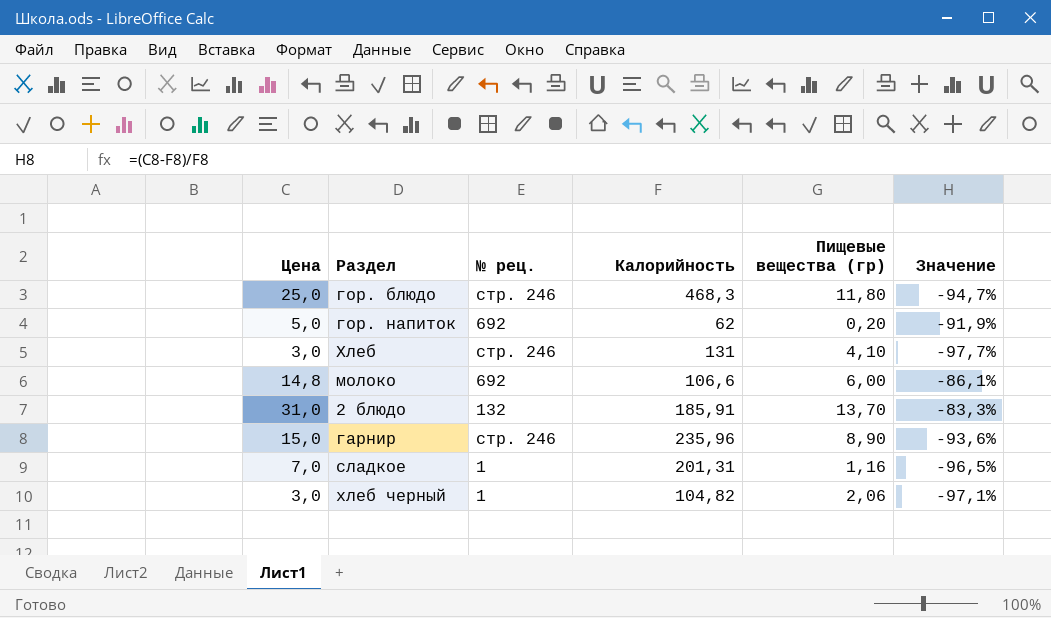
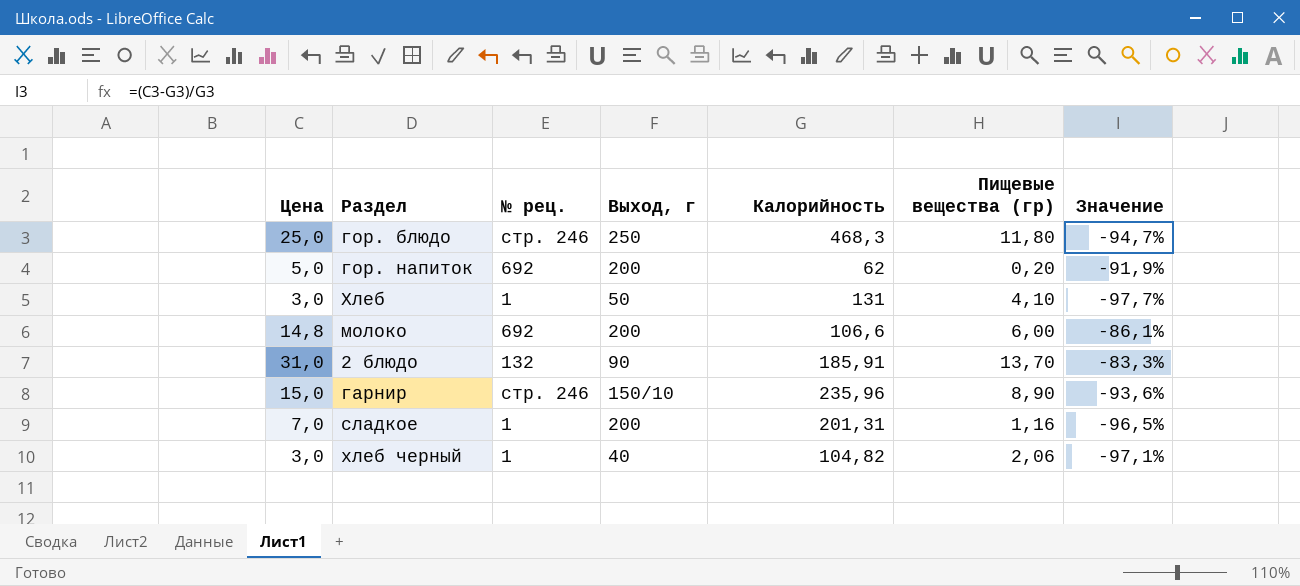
column Выход, г | position: none -> 4
Хлеб | № рец.: стр. 246 -> 1

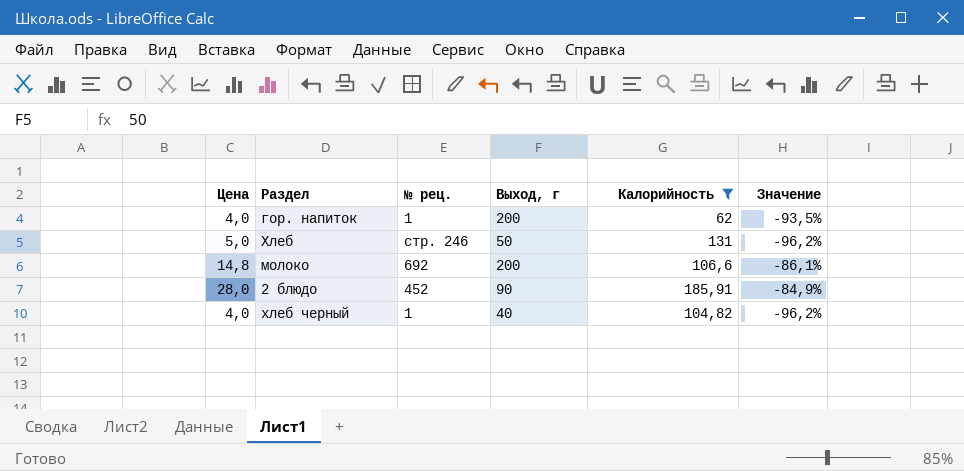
filter: none -> Калорийность <= 185,91
column Пищевые вещества (гр) | position: 6 -> none
гор. напиток | Цена: 5,0 -> 4,0
гор. напиток | № рец.: 692 -> 1
гор. напиток | Значение: -91,9% -> -93,5%
Хлеб | Цена: 3,0 -> 5,0
Хлеб | № рец.: 1 -> стр. 246
Хлеб | Значение: -97,7% -> -96,2%
2 блюдо | Цена: 31,0 -> 28,0
2 блюдо | № рец.: 132 -> 452
2 блюдо | Значение: -83,3% -> -84,9%
хлеб черный | Цена: 3,0 -> 4,0
хлеб черный | Значение: -97,1% -> -96,2%

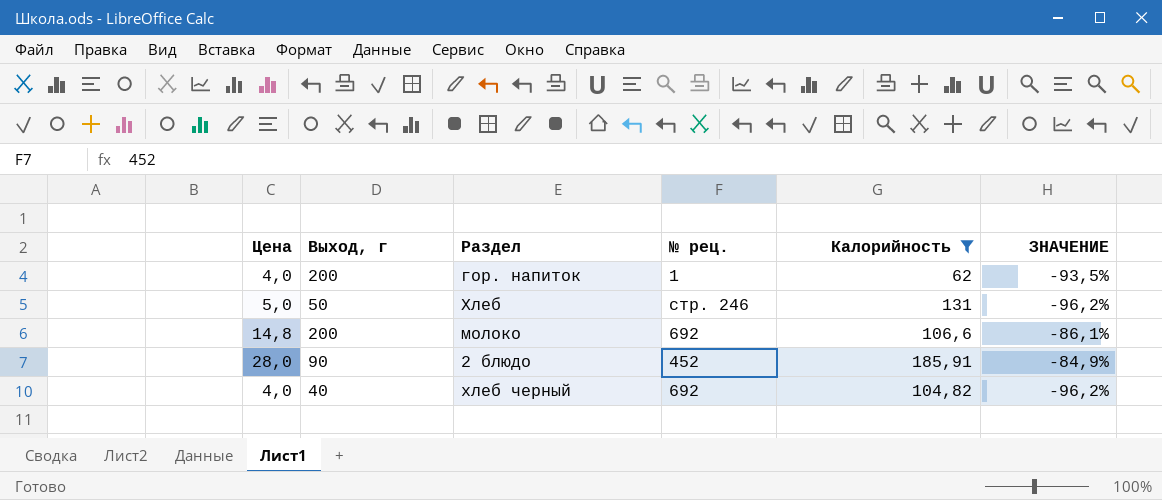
column Выход, г | position: 4 -> 2
column name: Значение -> ЗНАЧЕНИЕ
хлеб черный | № рец.: 1 -> 692

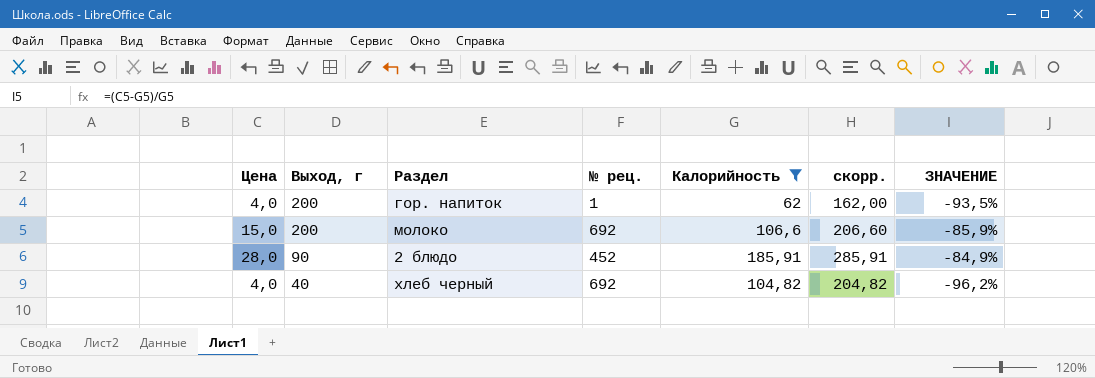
column скорр. | formula: none -> [Калорийность] + 100
row Хлеб: 5,0 | 50 | стр. 246 | 131 | -96,2% -> none
молоко | Цена: 14,8 -> 15,0
молоко | ЗНАЧЕНИЕ: -86,1% -> -85,9%

